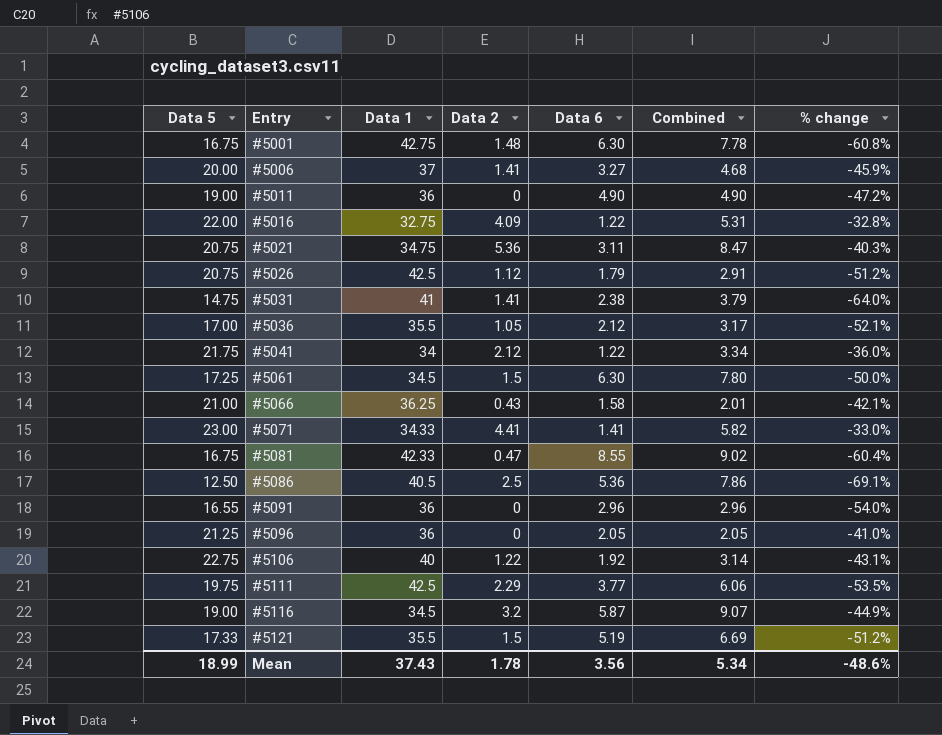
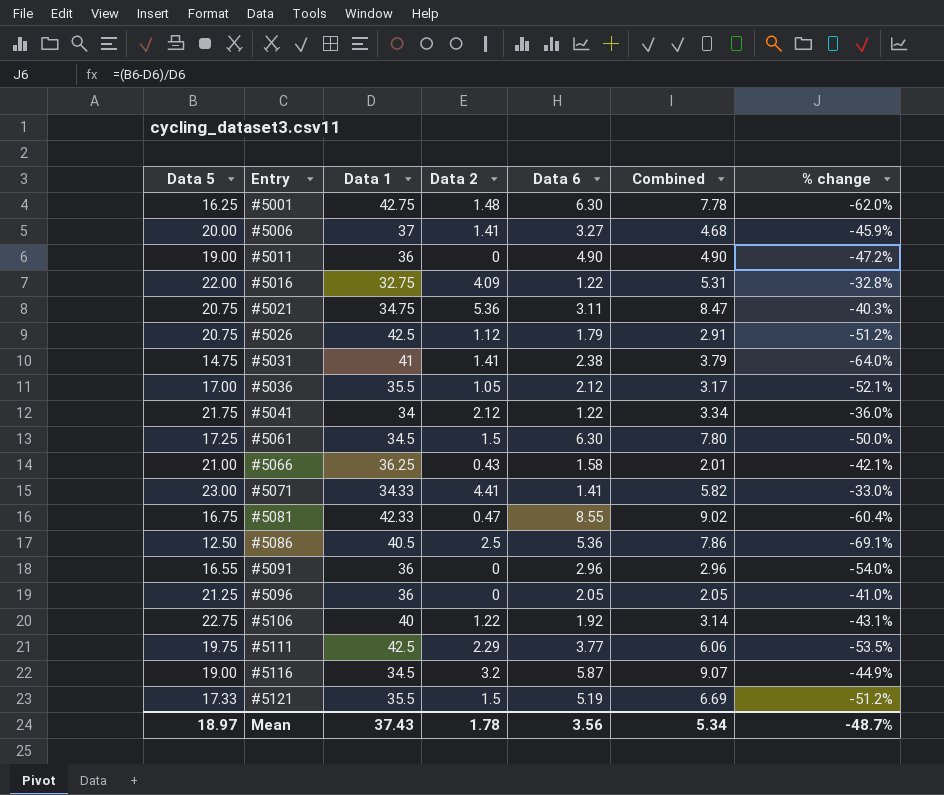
#5001 | Data 5: 16.75 -> 16.25
#5001 | % change: -60.8% -> -62.0%
Mean | Data 5: 18.99 -> 18.97
Mean | % change: -48.6% -> -48.7%

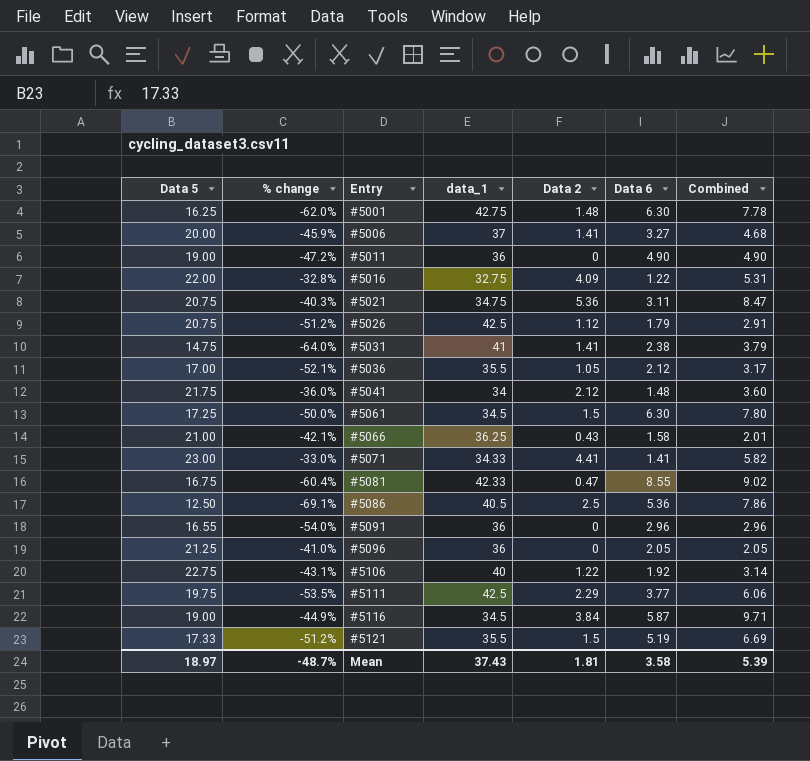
column % change | position: 7 -> 2
column name: Data 1 -> data_1
#5041 | Data 6: 1.22 -> 1.48
#5041 | Combined: 3.34 -> 3.60
#5116 | Data 2: 3.2 -> 3.84
#5116 | Combined: 9.07 -> 9.71
Mean | Data 2: 1.78 -> 1.81
Mean | Data 6: 3.56 -> 3.58
Mean | Combined: 5.34 -> 5.39

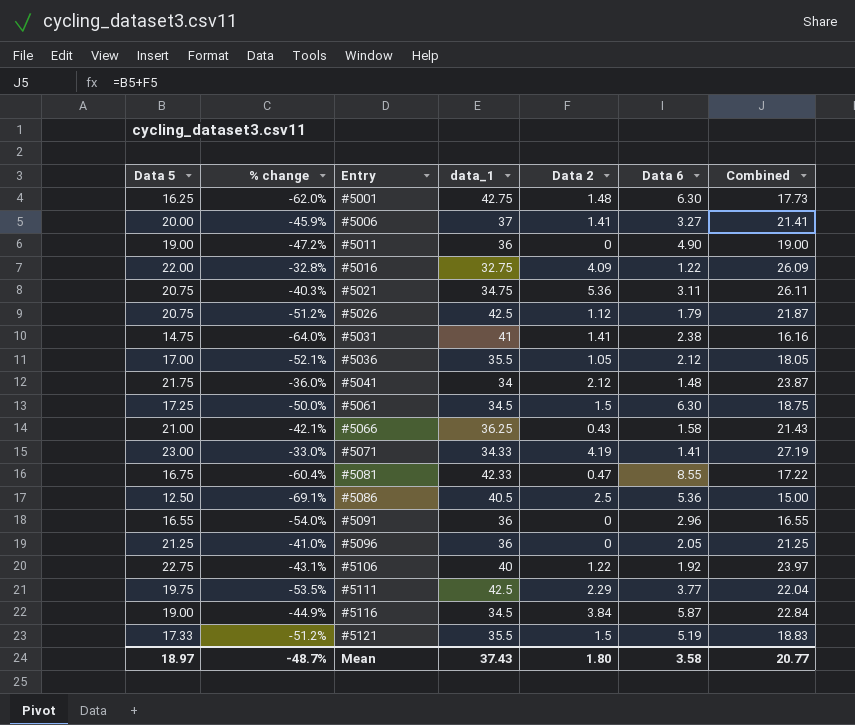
column Combined | formula: [Data 2] + [Data 6] -> [Data 5] + [Data 2]
#5071 | Data 2: 4.41 -> 4.19
Mean | Data 2: 1.81 -> 1.80
Mean | Combined: 5.39 -> 20.77

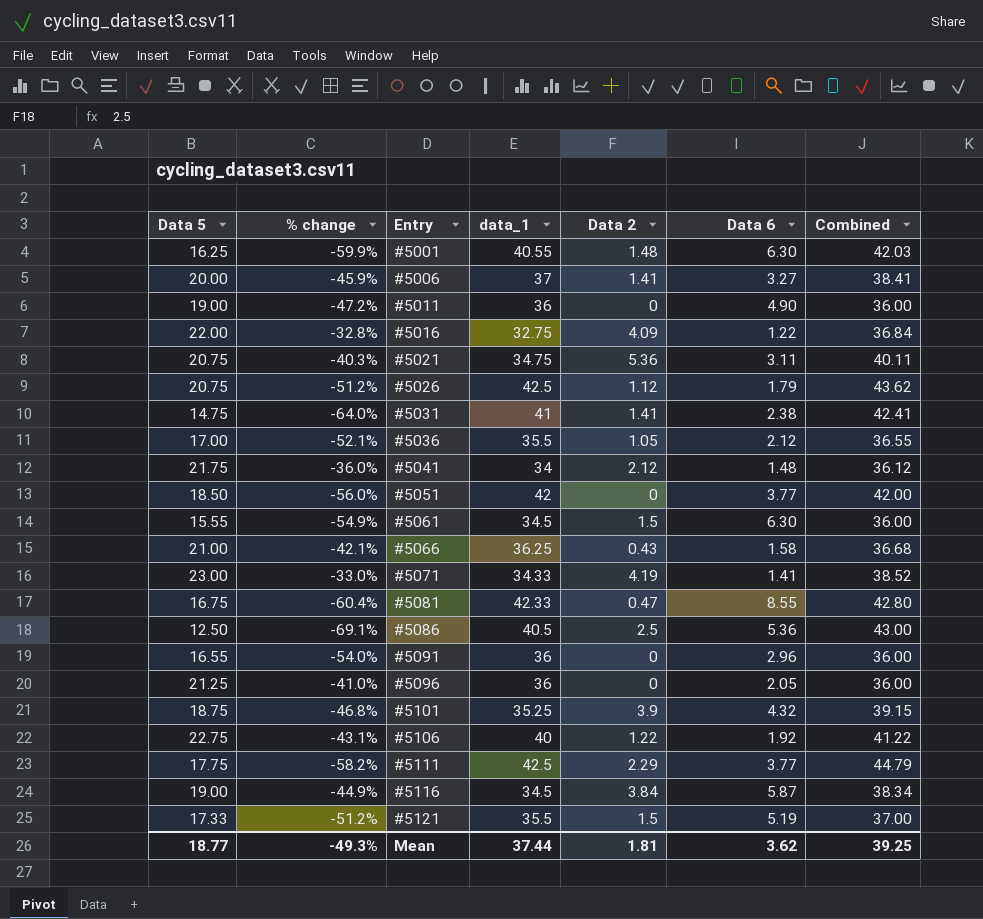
column Combined | formula: [Data 5] + [Data 2] -> [data_1] + [Data 2]
#5001 | % change: -62.0% -> -59.9%
#5001 | data_1: 42.75 -> 40.55
row #5051: none -> 18.50 | -56.0% | 42 | 0 | 3.77 | 42.00
#5061 | Data 5: 17.25 -> 15.55
#5061 | % change: -50.0% -> -54.9%
row #5101: none -> 18.75 | -46.8% | 35.25 | 3.9 | 4.32 | 39.15
#5111 | Data 5: 19.75 -> 17.75
#5111 | % change: -53.5% -> -58.2%
Mean | Data 5: 18.97 -> 18.77
Mean | % change: -48.7% -> -49.3%
Mean | data_1: 37.43 -> 37.44
Mean | Data 2: 1.80 -> 1.81
Mean | Data 6: 3.58 -> 3.62
Mean | Combined: 20.77 -> 39.25

